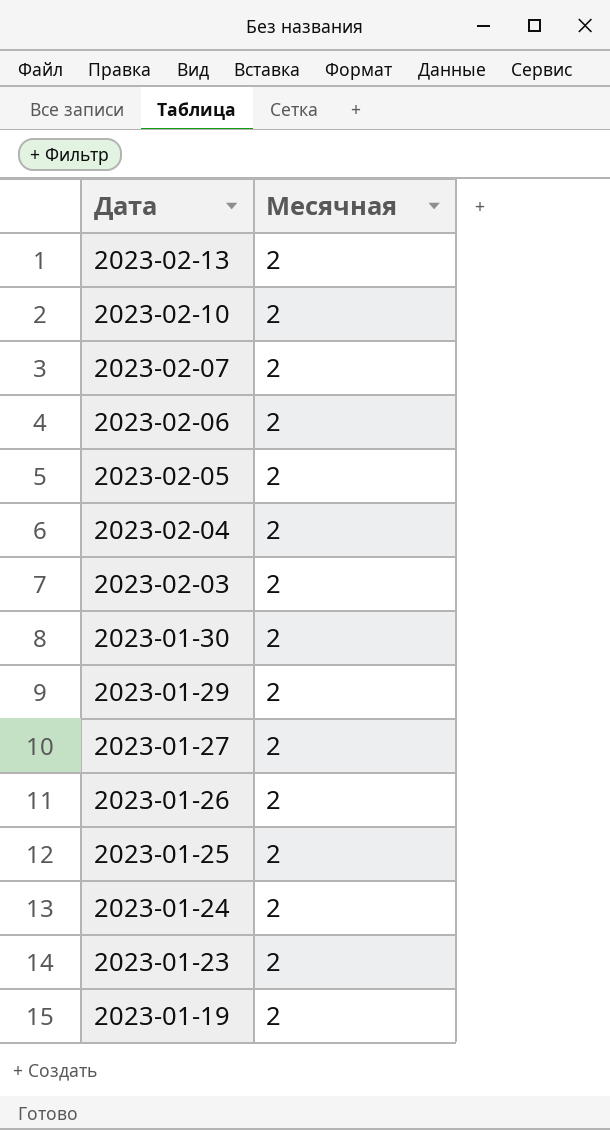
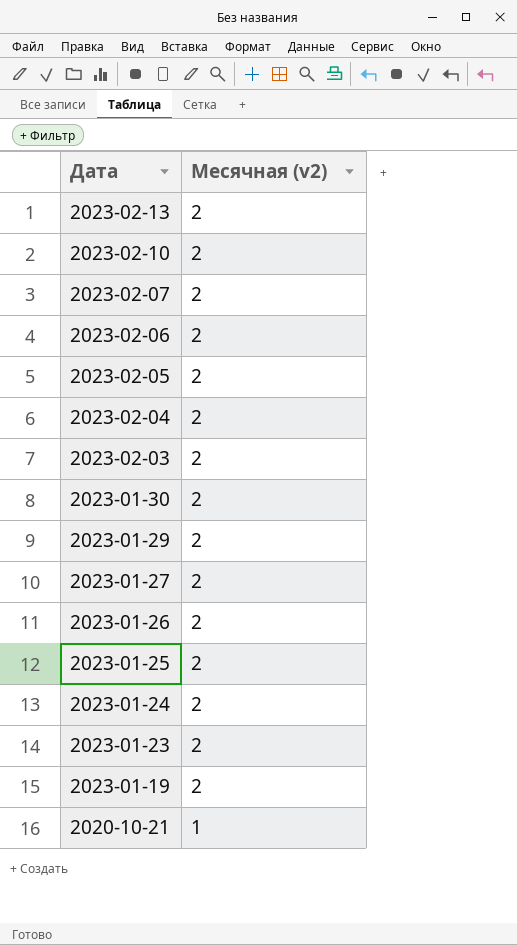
column name: Месячная -> Месячная (v2)
row 2020-10-21: none -> 1

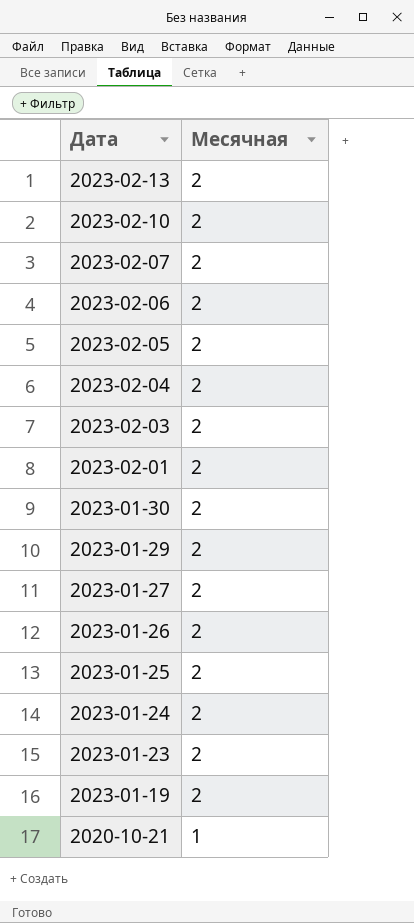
column name: Месячная (v2) -> Месячная
row 2023-02-01: none -> 2

